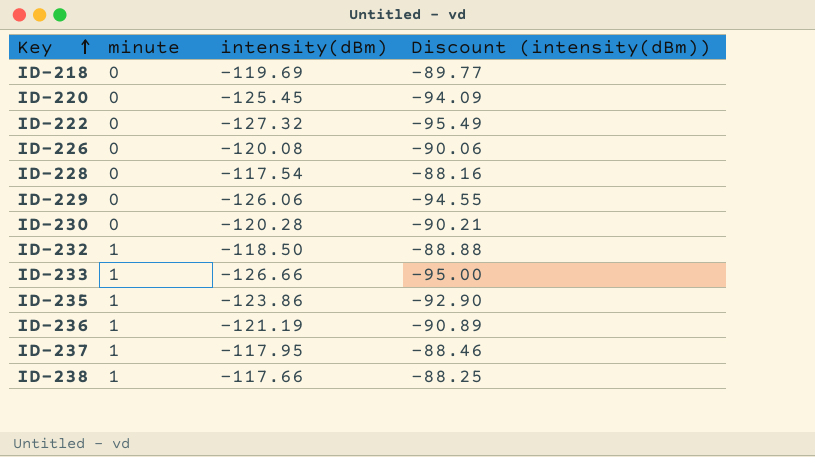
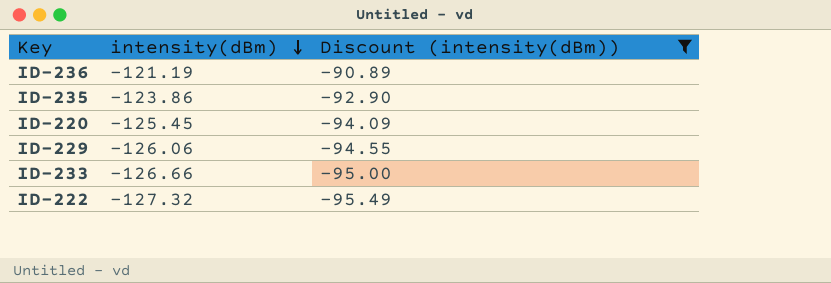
filter: none -> Discount (intensity(dBm)) <= -90.89
row order: Key ascending -> intensity(dBm) descending
column minute | position: 2 -> none

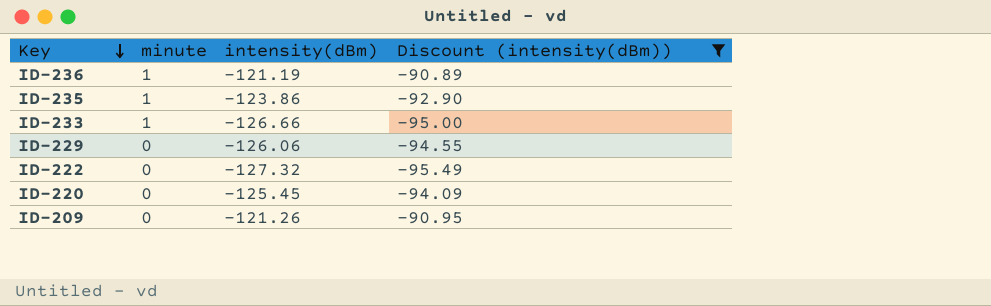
row order: intensity(dBm) descending -> Key descending
column minute | position: none -> 2
row ID-209: none -> 0 | -121.26 | -90.95

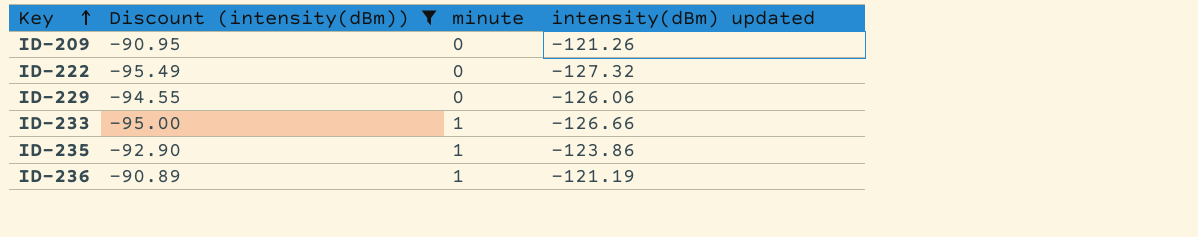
row order: Key descending -> Key ascending
column Discount (intensity(dBm)) | position: 4 -> 2
column name: intensity(dBm) -> intensity(dBm) updated
row ID-220: 0 | -125.45 | -94.09 -> none

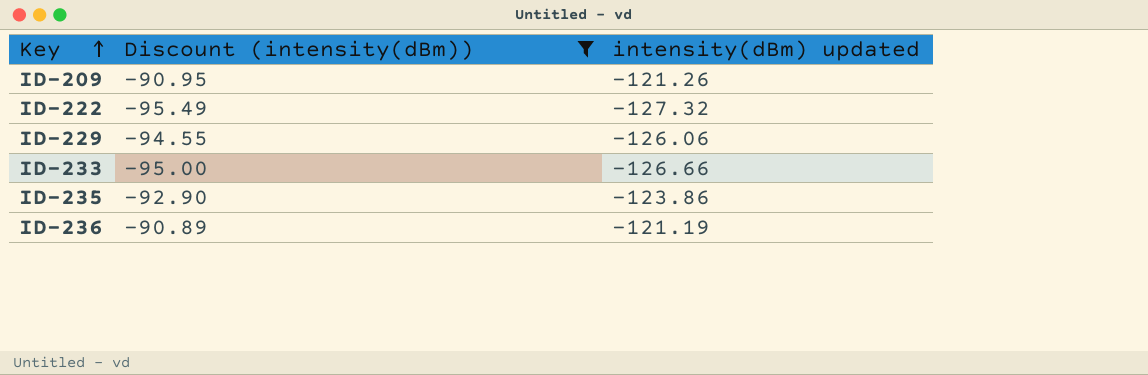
column minute | position: 3 -> none

